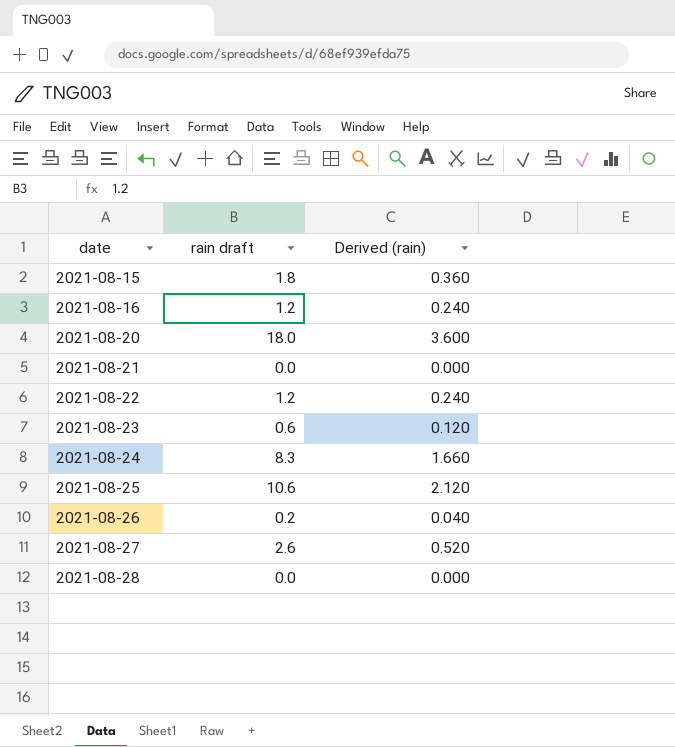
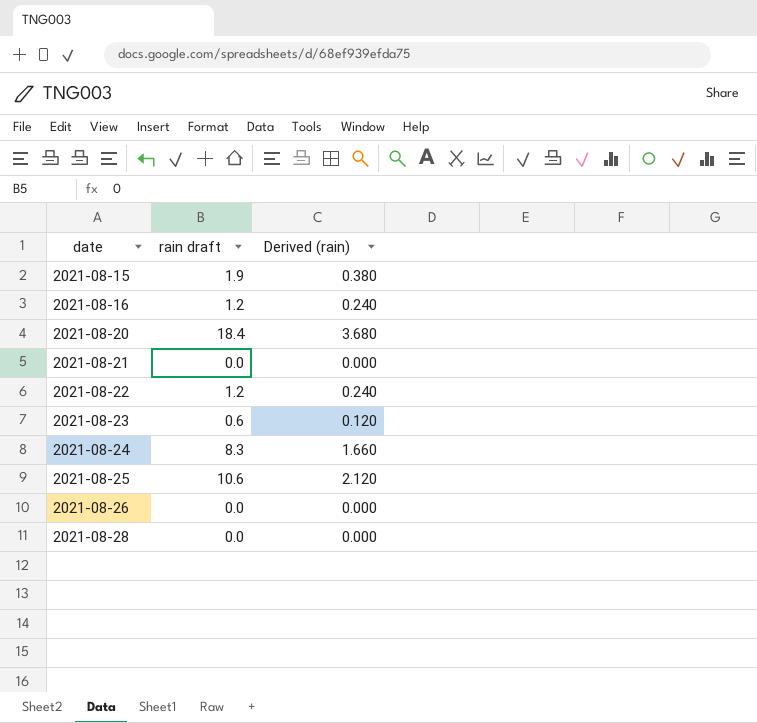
row 2021-08-27: 2.6 | 0.520 -> none
2021-08-15 | rain draft: 1.8 -> 1.9
2021-08-15 | Derived (rain): 0.360 -> 0.380
2021-08-20 | rain draft: 18.0 -> 18.4
2021-08-20 | Derived (rain): 3.600 -> 3.680
2021-08-26 | rain draft: 0.2 -> 0.0
2021-08-26 | Derived (rain): 0.040 -> 0.000

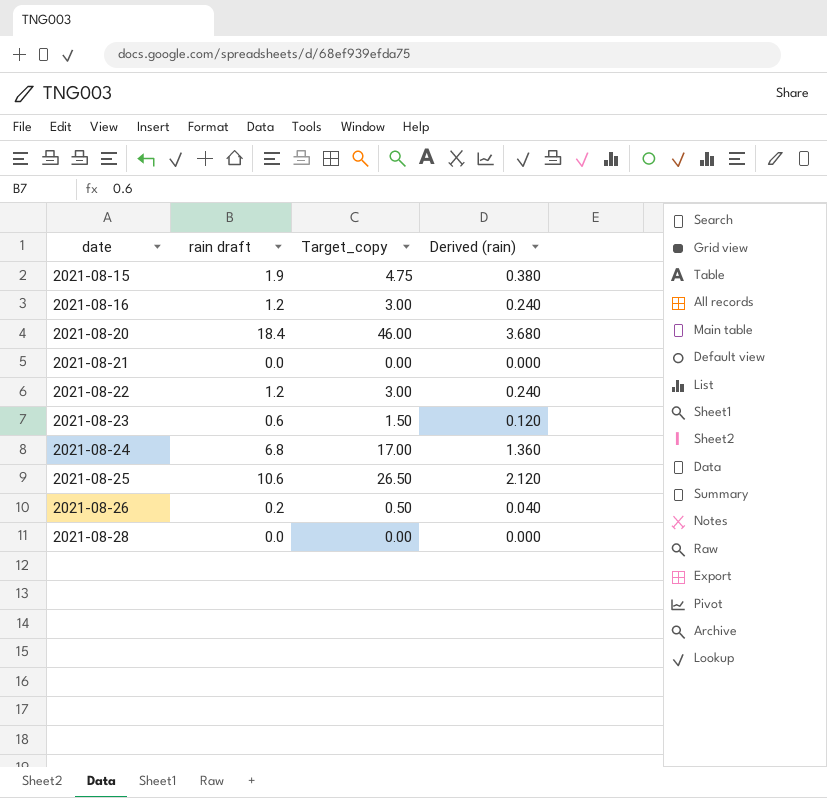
column Target_copy | formula: none -> [rain draft] * 2.5
2021-08-24 | rain draft: 8.3 -> 6.8
2021-08-24 | Derived (rain): 1.660 -> 1.360
2021-08-26 | rain draft: 0.0 -> 0.2
2021-08-26 | Derived (rain): 0.000 -> 0.040

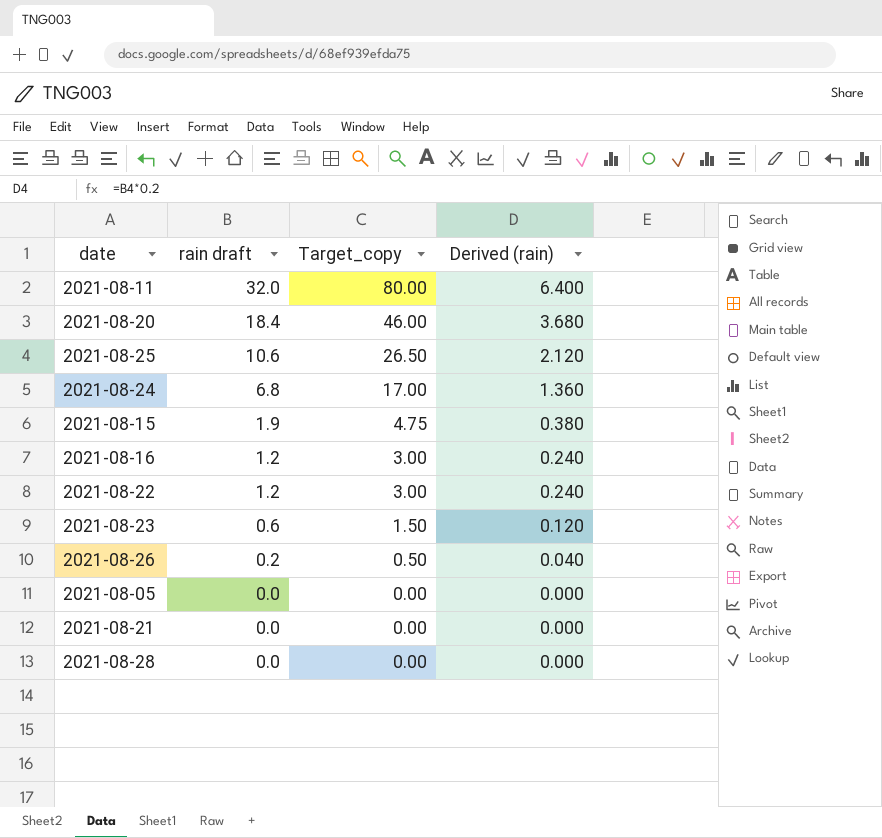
row order: date ascending -> rain draft descending
row 2021-08-11: none -> 32.0 | 80.00 | 6.400
row 2021-08-05: none -> 0.0 | 0.00 | 0.000

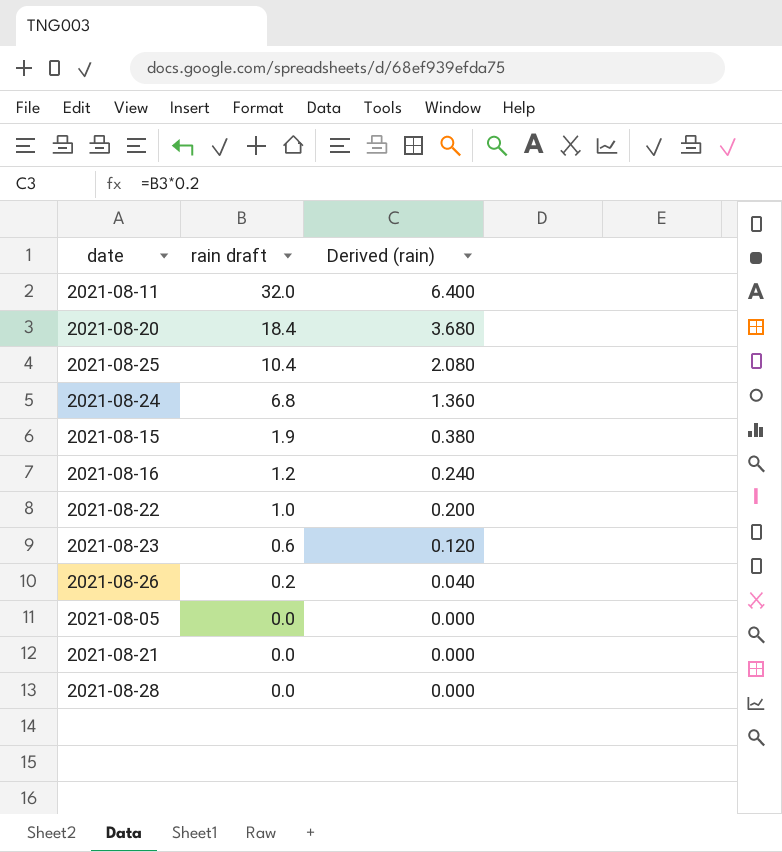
column Target_copy | formula: [rain draft] * 2.5 -> none
2021-08-25 | rain draft: 10.6 -> 10.4
2021-08-25 | Derived (rain): 2.120 -> 2.080
2021-08-22 | rain draft: 1.2 -> 1.0
2021-08-22 | Derived (rain): 0.240 -> 0.200

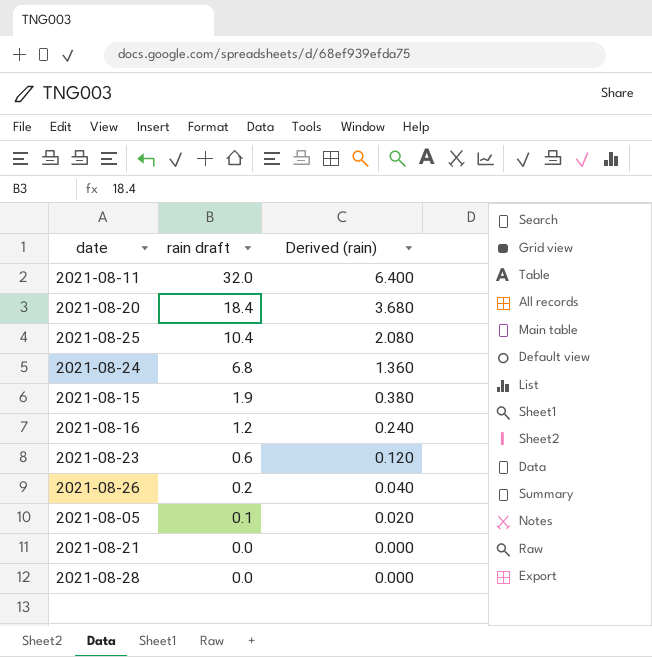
row 2021-08-22: 1.0 | 0.200 -> none
2021-08-05 | rain draft: 0.0 -> 0.1
2021-08-05 | Derived (rain): 0.000 -> 0.020

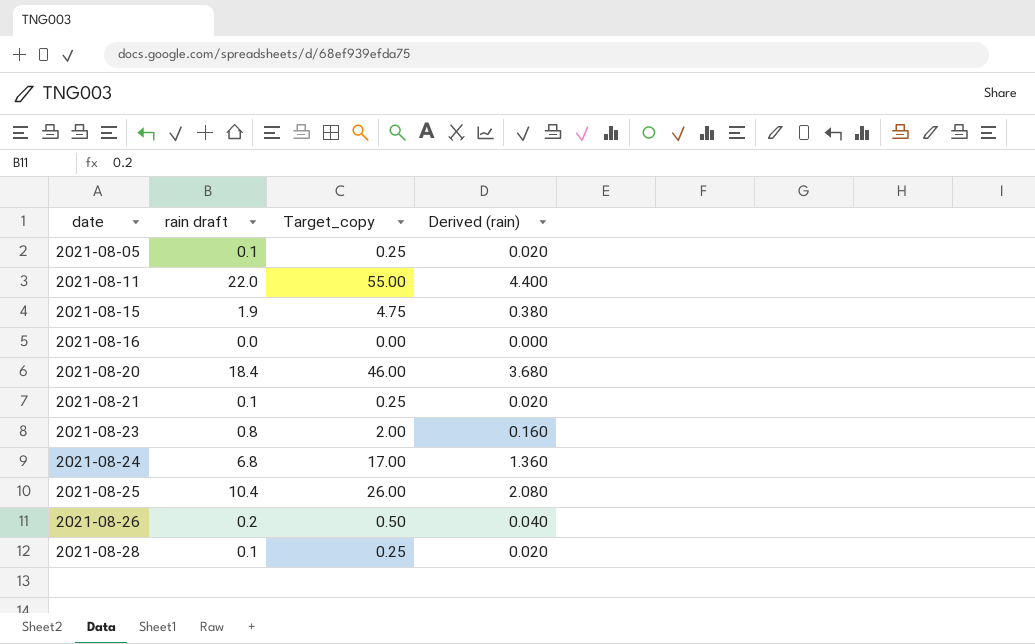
row order: rain draft descending -> date ascending
column Target_copy | formula: none -> [rain draft] * 2.5
2021-08-11 | rain draft: 32.0 -> 22.0
2021-08-11 | Derived (rain): 6.400 -> 4.400
2021-08-16 | rain draft: 1.2 -> 0.0
2021-08-16 | Derived (rain): 0.240 -> 0.000
2021-08-21 | rain draft: 0.0 -> 0.1
2021-08-21 | Derived (rain): 0.000 -> 0.020
2021-08-23 | rain draft: 0.6 -> 0.8
2021-08-23 | Derived (rain): 0.120 -> 0.160
2021-08-28 | rain draft: 0.0 -> 0.1
2021-08-28 | Derived (rain): 0.000 -> 0.020

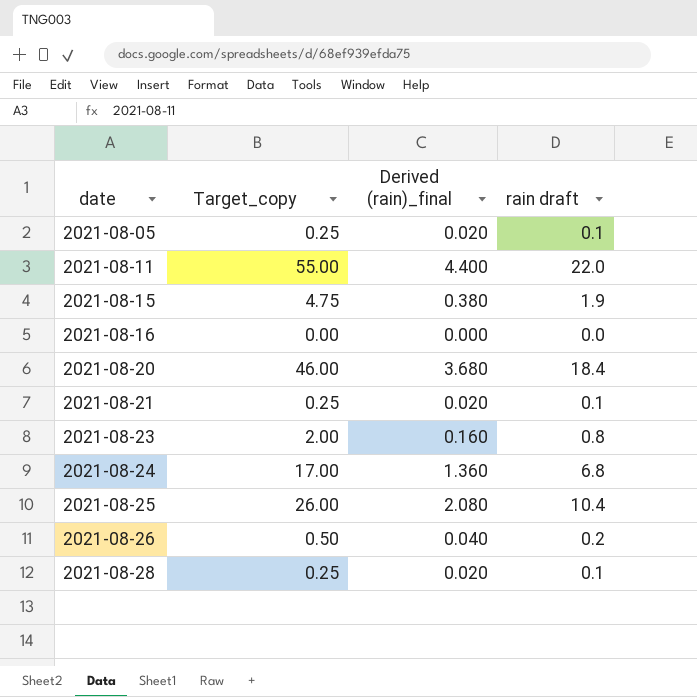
column name: Derived (rain) -> Derived (rain)_final
column rain draft | position: 2 -> 4

